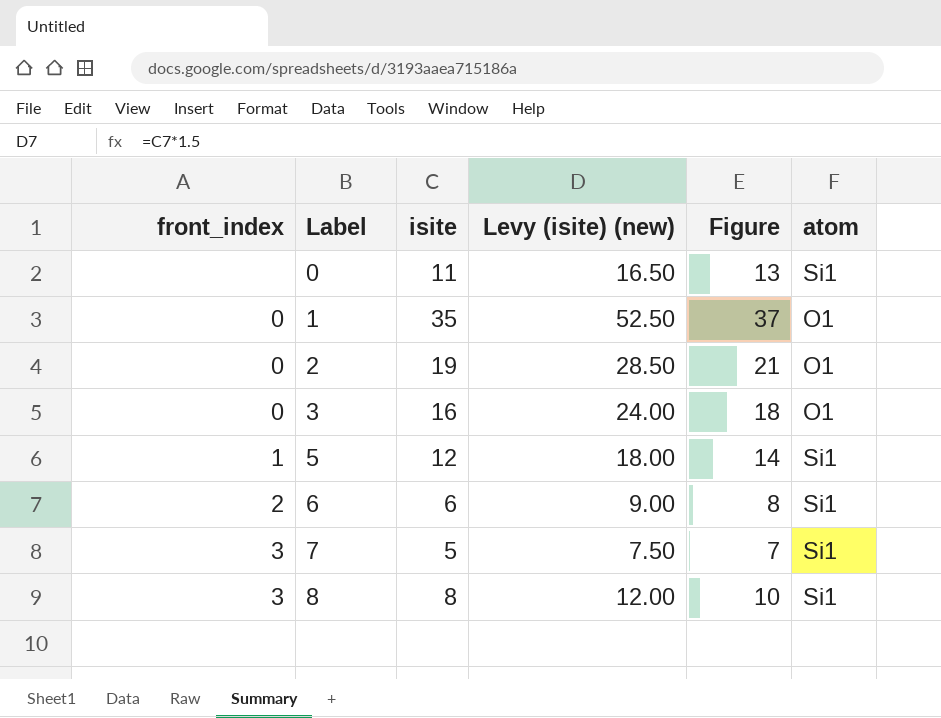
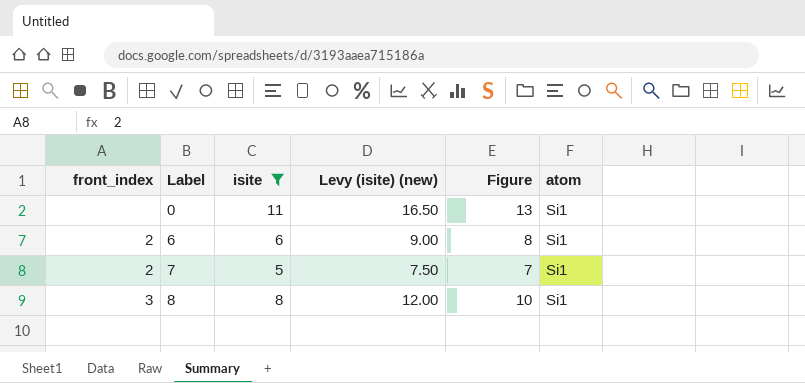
filter: none -> isite <= 11
7 | front_index: 3 -> 2

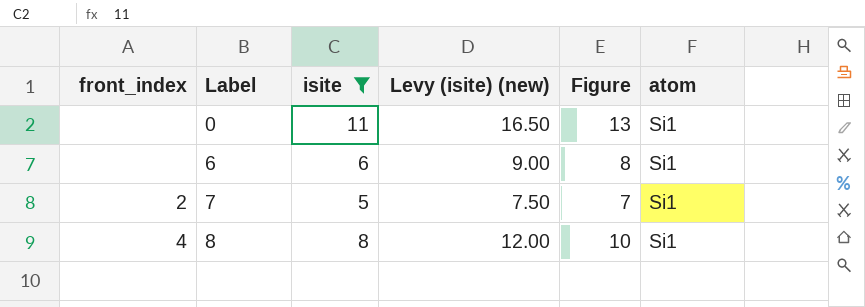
6 | front_index: 2 -> none
8 | front_index: 3 -> 4

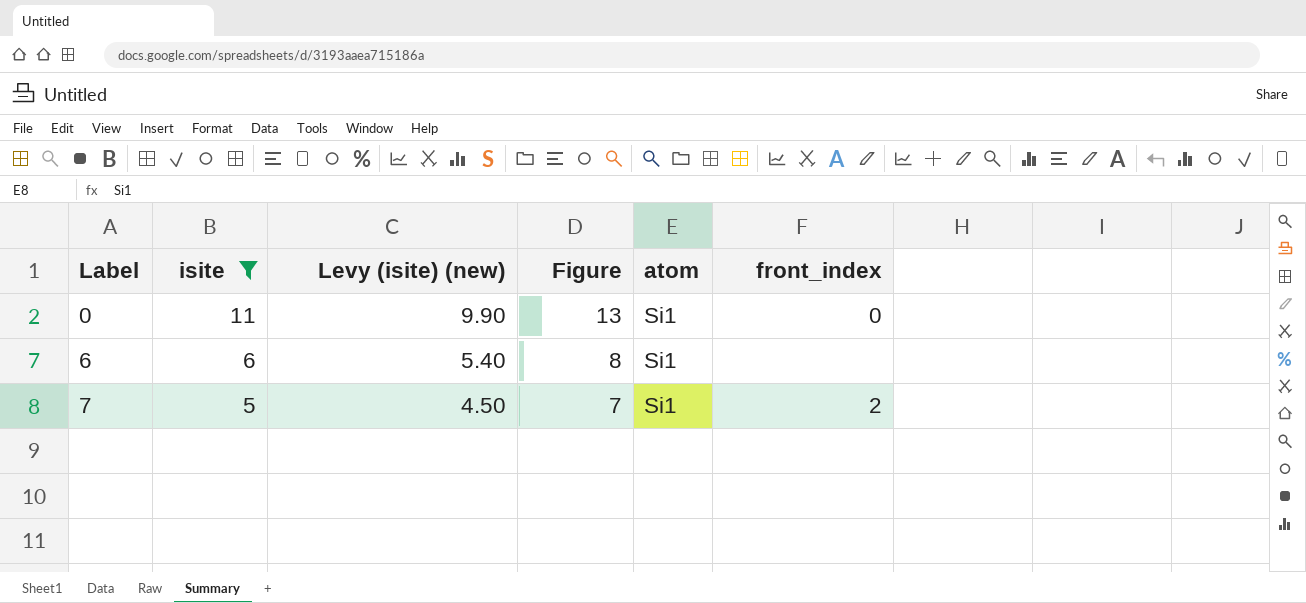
column Levy (isite) (new) | formula: [isite] * 1.5 -> [isite] * 0.9
column front_index | position: 1 -> 6
row 8: 4 | 8 | 12.00 | 10 | Si1 -> none
0 | front_index: none -> 0

